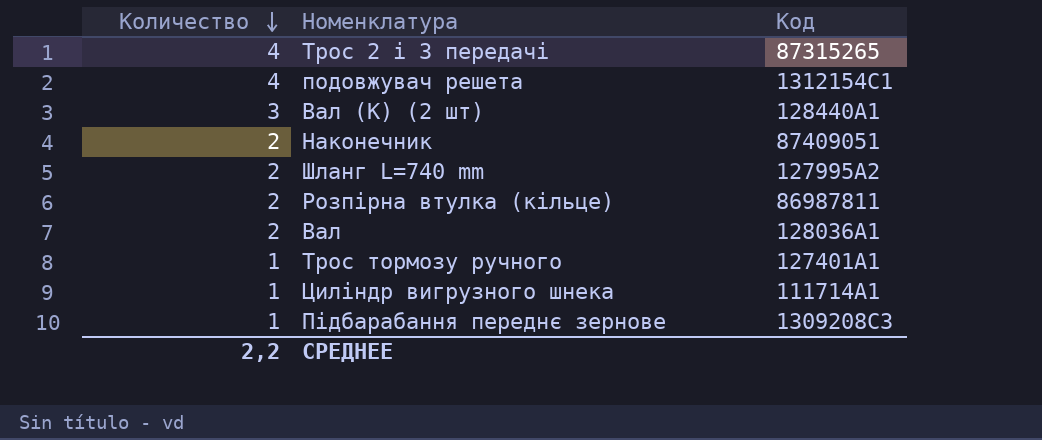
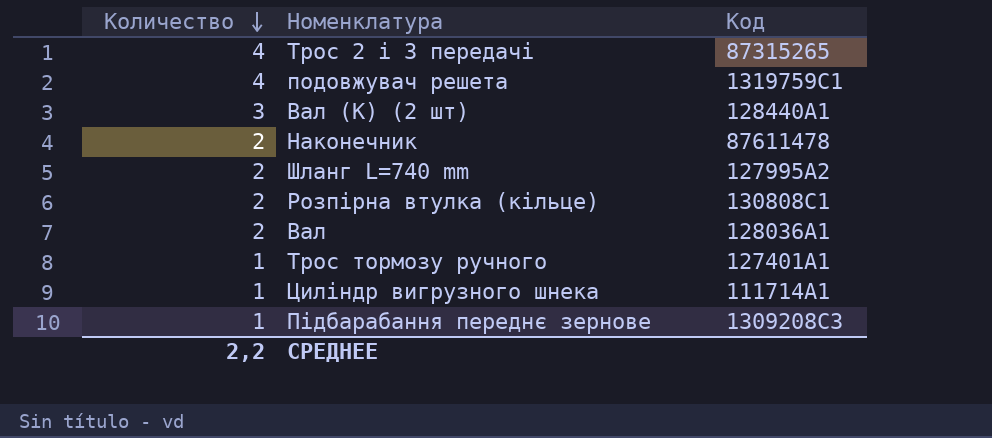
подовжувач решета | Код: 1312154C1 -> 1319759C1
Наконечник | Код: 87409051 -> 87611478
Розпiрна втулка (кiльце) | Код: 86987811 -> 130808C1

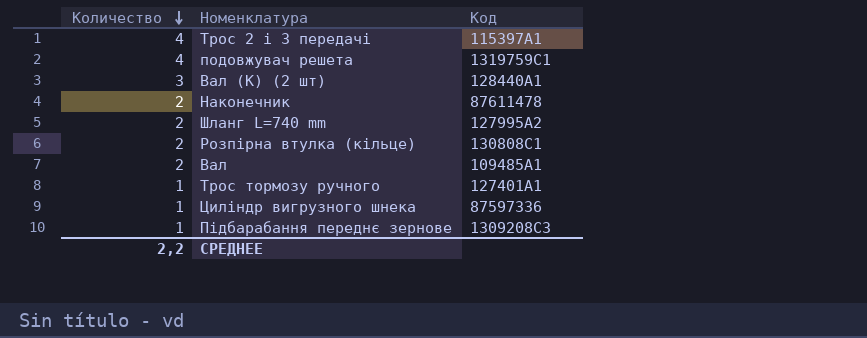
Трос 2 і 3 передачі | Код: 87315265 -> 115397A1
Вал | Код: 128036A1 -> 109485A1
Циліндр вигрузного шнека | Код: 111714A1 -> 87597336

